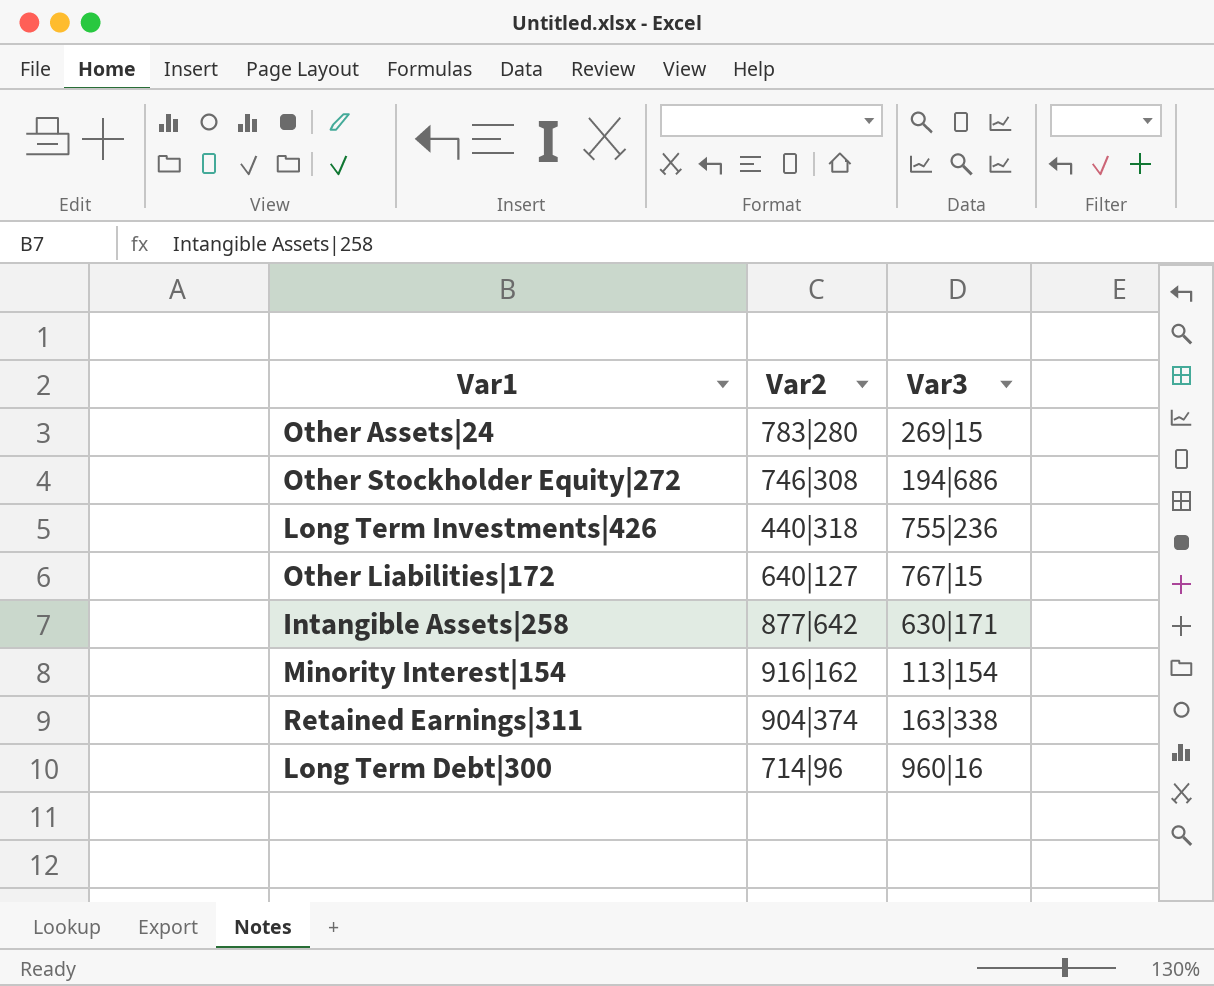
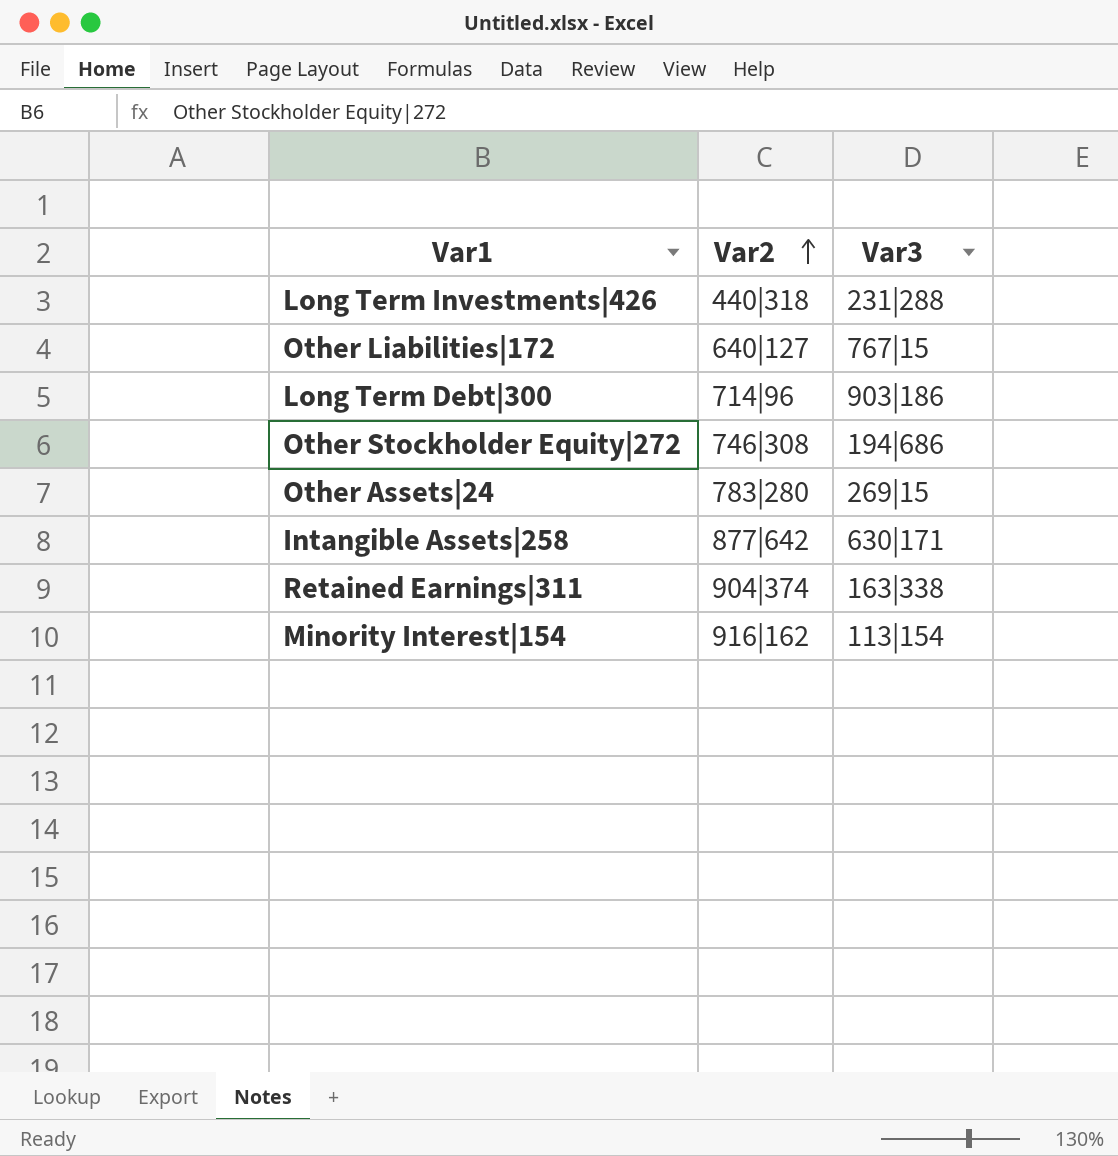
row order: none -> Var2 ascending
Long Term Investments|426 | Var3: 755|236 -> 231|288
Long Term Debt|300 | Var3: 960|16 -> 903|186

